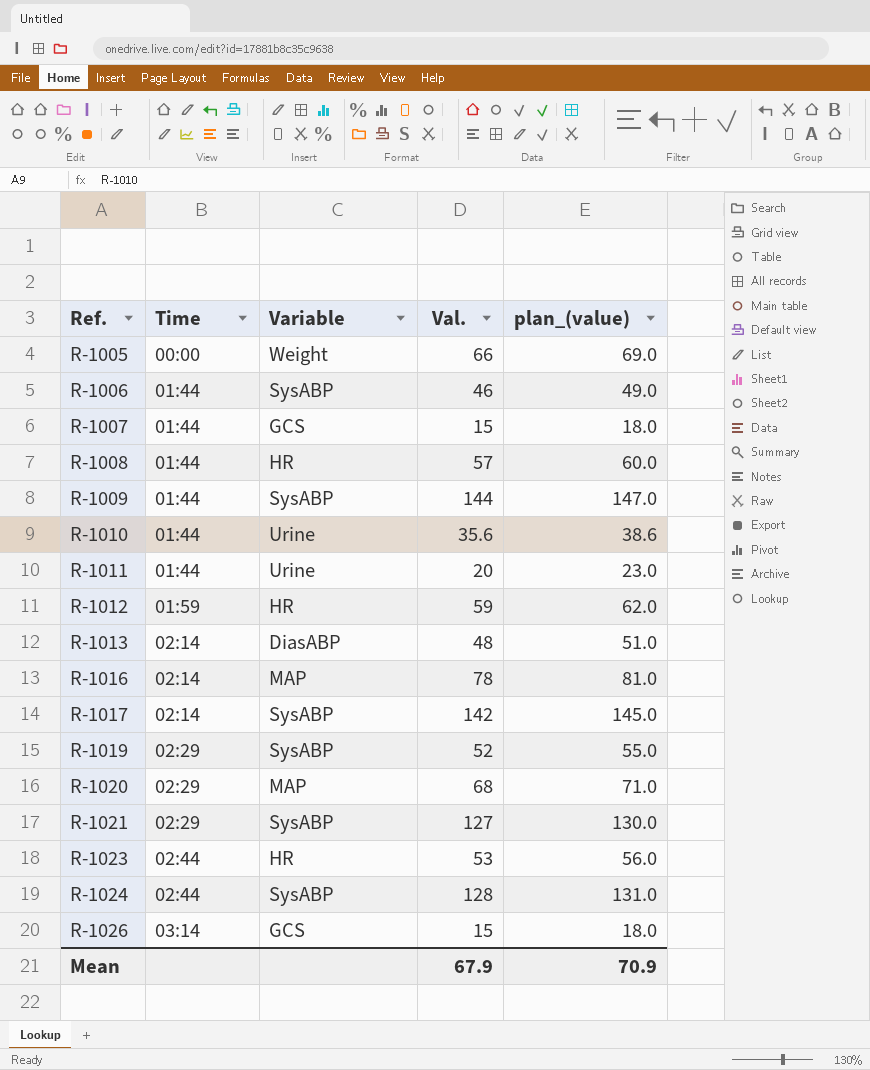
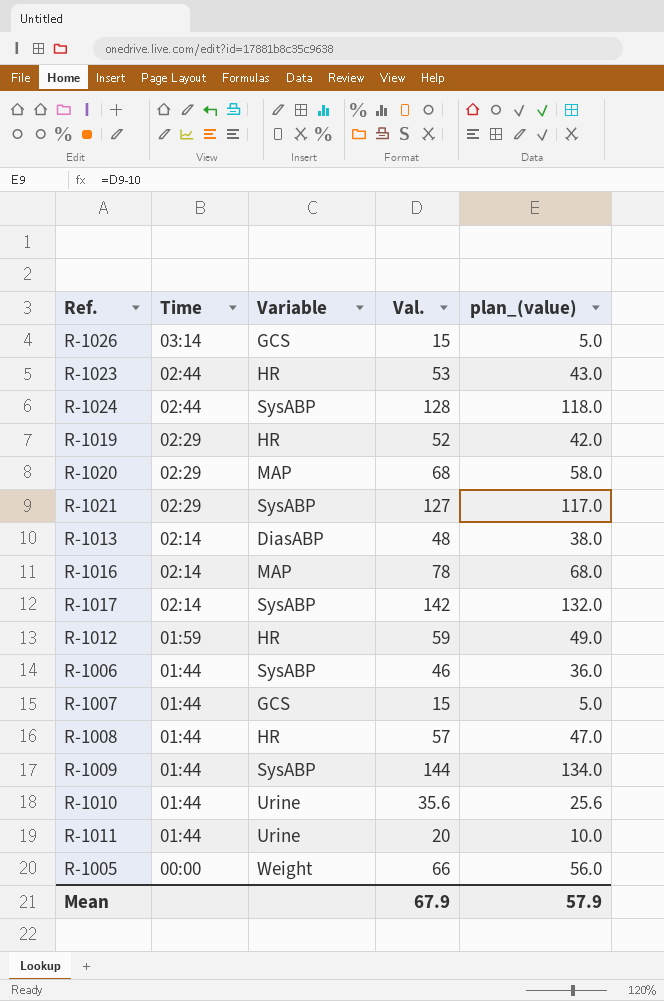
row order: Ref. ascending -> Time descending
column plan_(value) | formula: [Val.] + 3 -> [Val.] - 10
R-1019 | Variable: SysABP -> HR
Mean | plan_(value): 70.9 -> 57.9

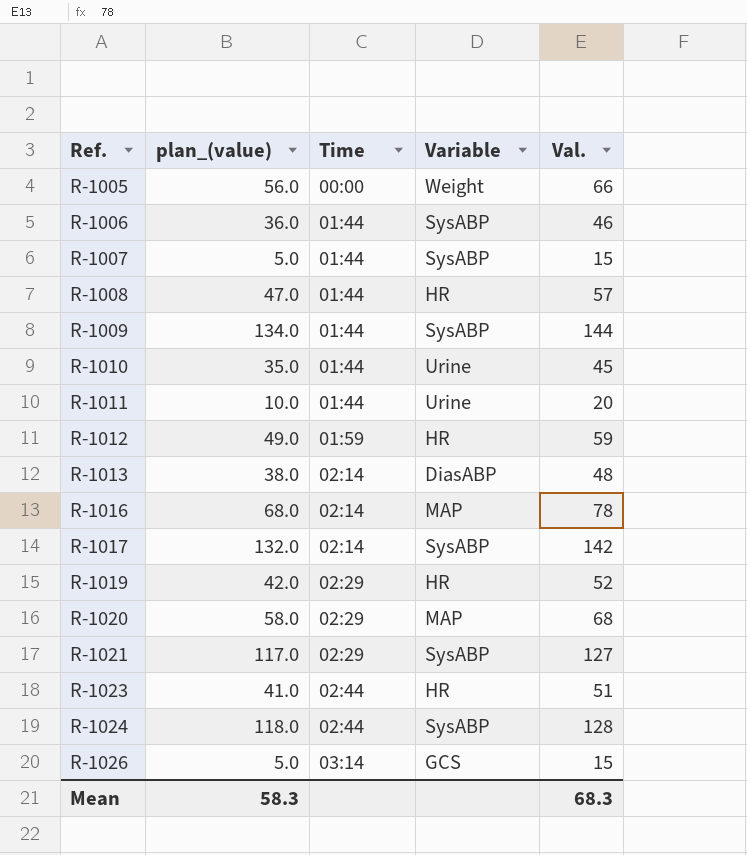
row order: Time descending -> Ref. ascending
column plan_(value) | position: 5 -> 2
R-1007 | Variable: GCS -> SysABP
R-1010 | plan_(value): 25.6 -> 35.0
R-1010 | Val.: 35.6 -> 45
R-1023 | plan_(value): 43.0 -> 41.0
R-1023 | Val.: 53 -> 51
Mean | plan_(value): 57.9 -> 58.3
Mean | Val.: 67.9 -> 68.3

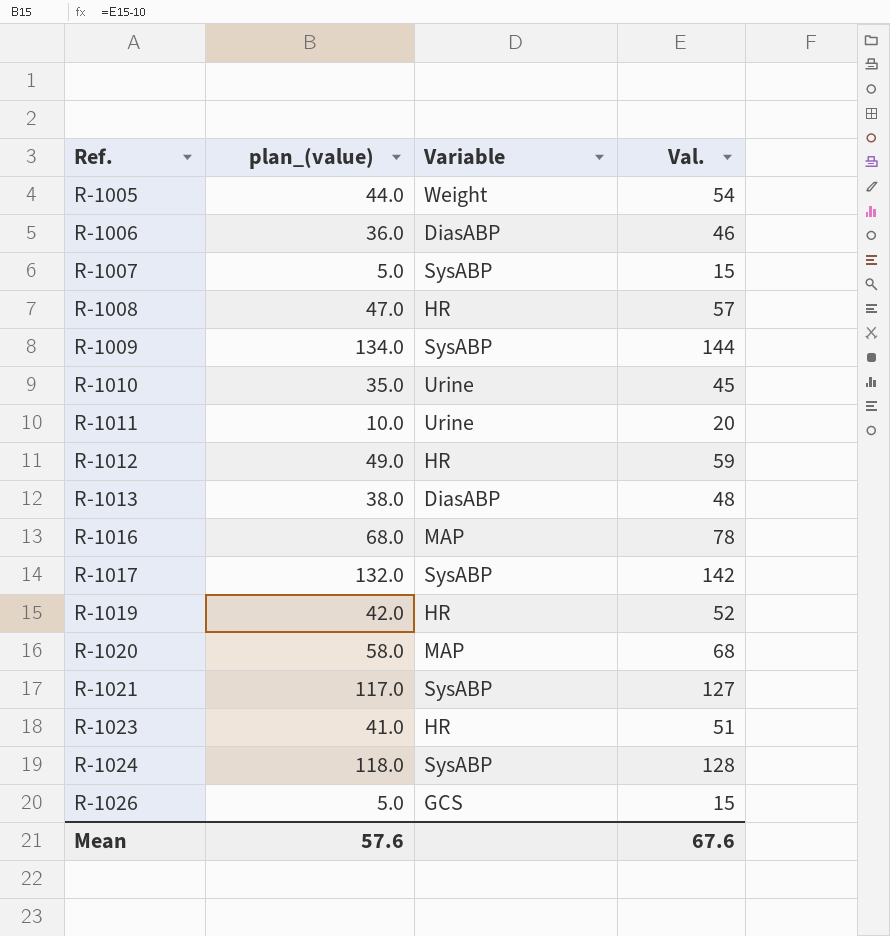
column Time | position: 3 -> none
R-1005 | plan_(value): 56.0 -> 44.0
R-1005 | Val.: 66 -> 54
R-1006 | Variable: SysABP -> DiasABP
Mean | plan_(value): 58.3 -> 57.6
Mean | Val.: 68.3 -> 67.6

